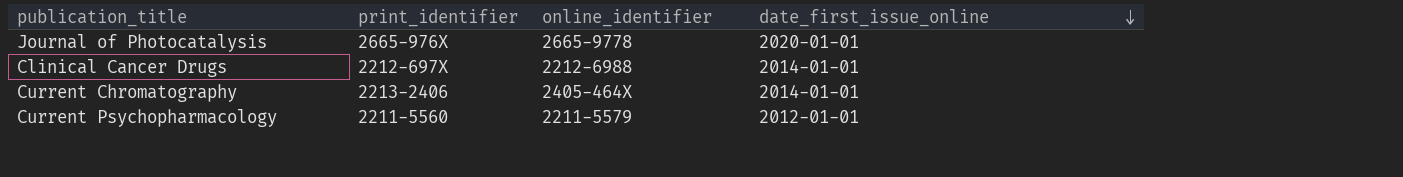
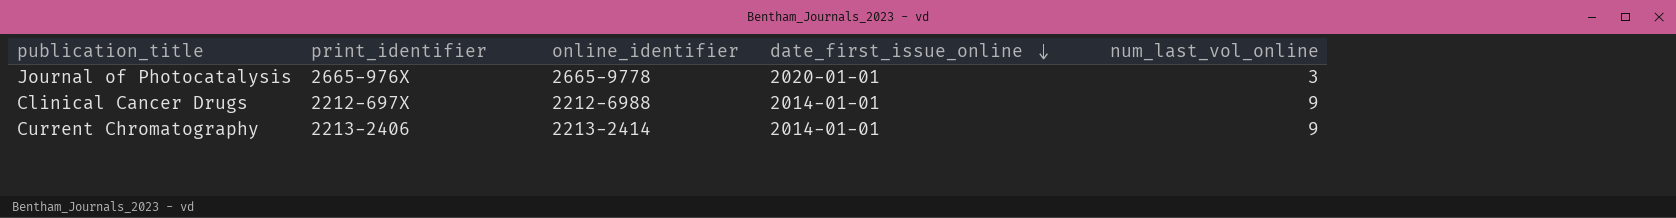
column num_last_vol_online | position: none -> 5
row Current Psychopharmacology: 2211-5560 | 2211-5579 | 2012-01-01 -> none
Current Chromatography | online_identifier: 2405-464X -> 2213-2414

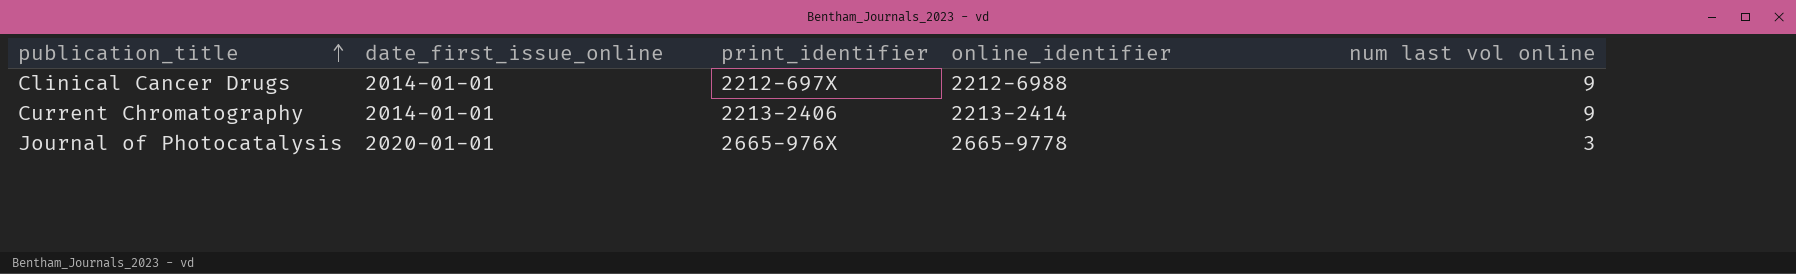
row order: date_first_issue_online descending -> publication_title ascending
column date_first_issue_online | position: 4 -> 2
column name: num_last_vol_online -> num last vol online

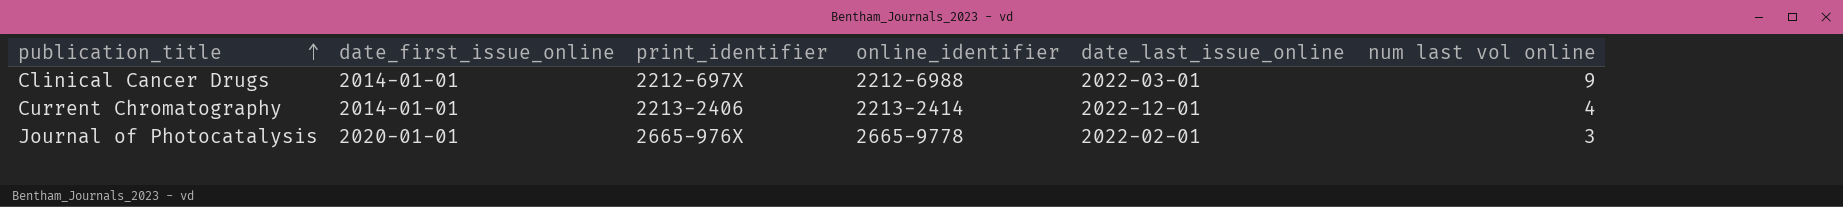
column date_last_issue_online | position: none -> 5
Current Chromatography | num last vol online: 9 -> 4

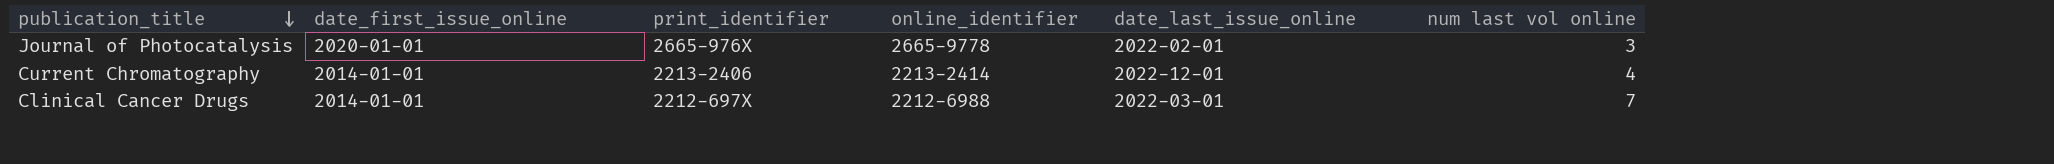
row order: publication_title ascending -> publication_title descending
Clinical Cancer Drugs | num last vol online: 9 -> 7

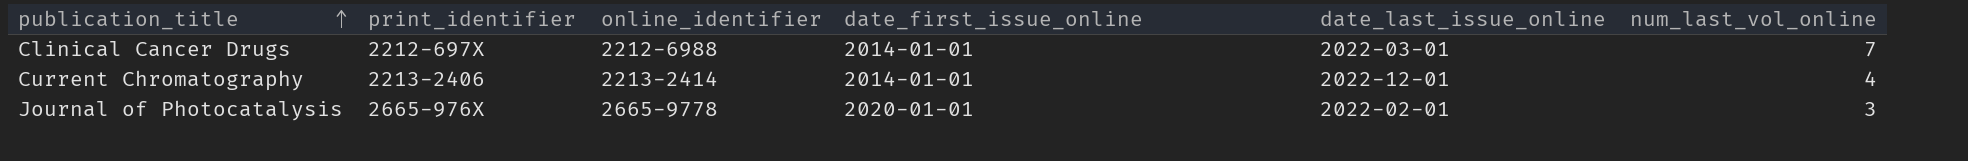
row order: publication_title descending -> publication_title ascending
column date_first_issue_online | position: 2 -> 4
column name: num last vol online -> num_last_vol_online

